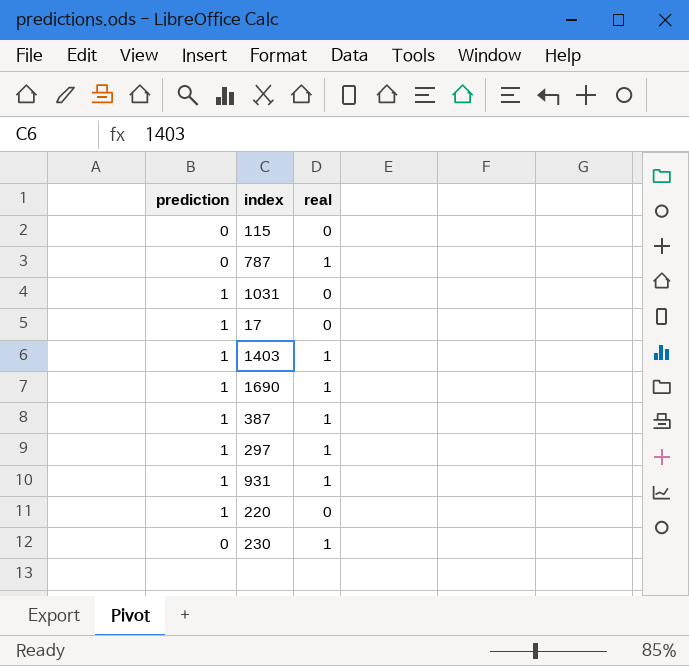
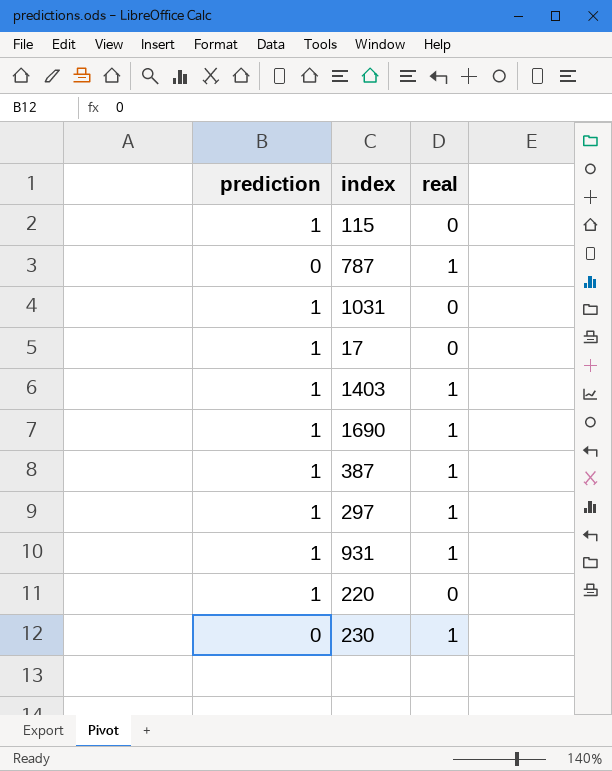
115 | prediction: 0 -> 1

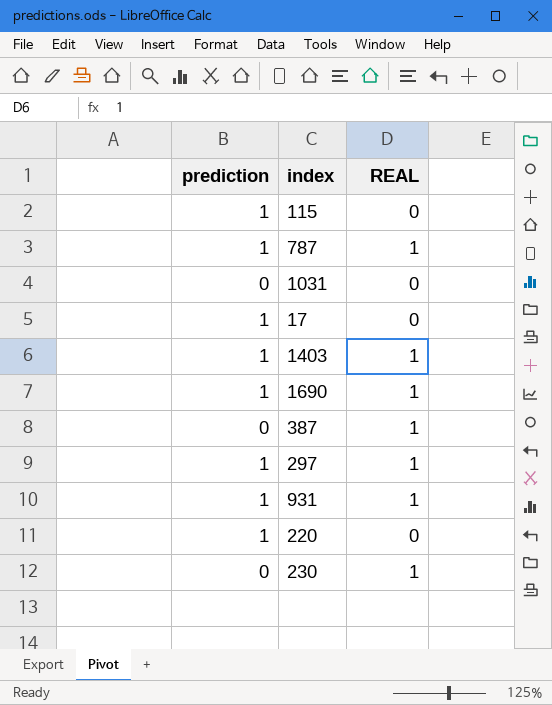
column name: real -> REAL
787 | prediction: 0 -> 1
1031 | prediction: 1 -> 0
387 | prediction: 1 -> 0

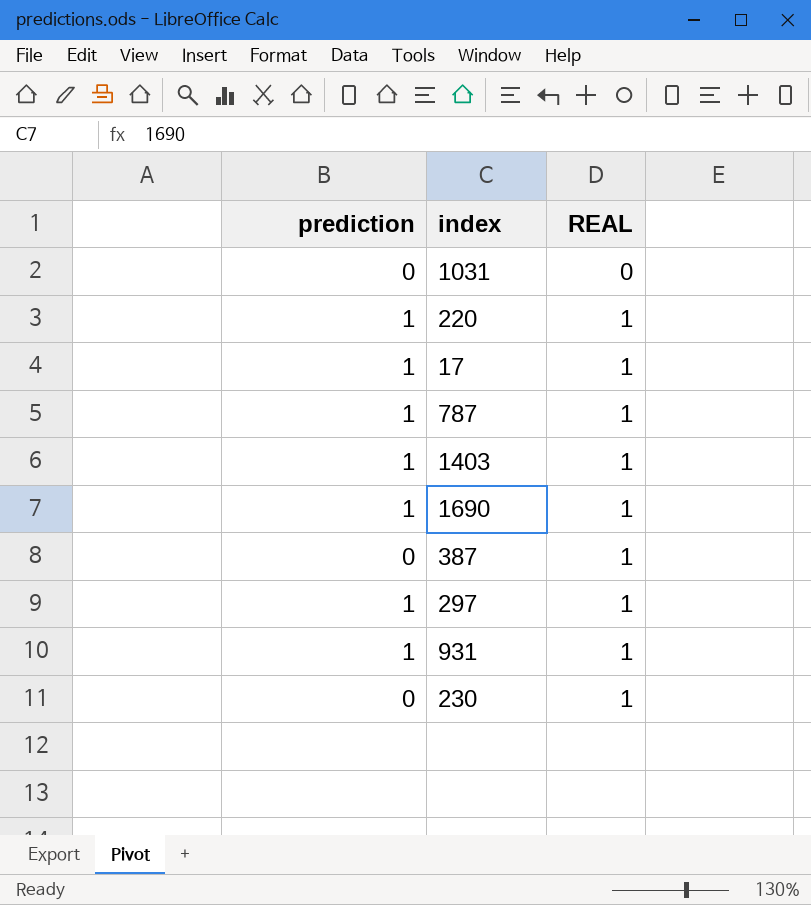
row order: none -> REAL ascending
row 115: 1 | 0 -> none
220 | REAL: 0 -> 1
17 | REAL: 0 -> 1

